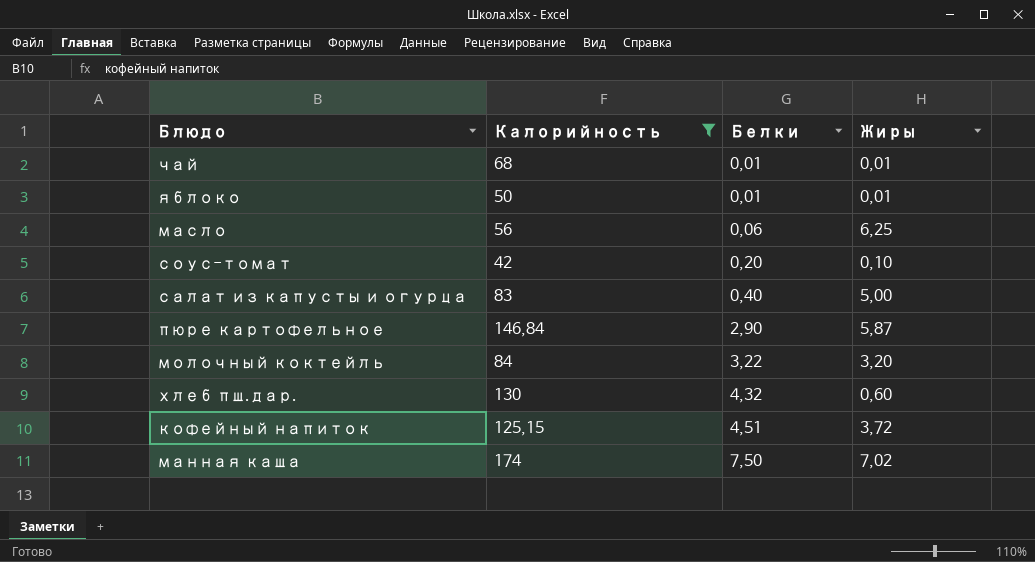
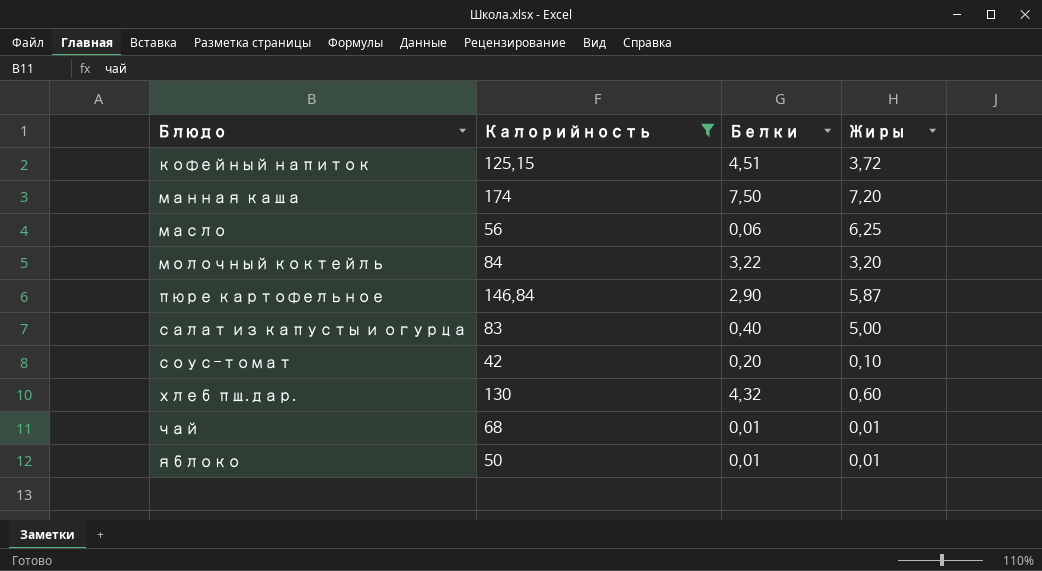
row order: Белки ascending -> Блюдо ascending
манная каша | Жиры: 7,02 -> 7,20

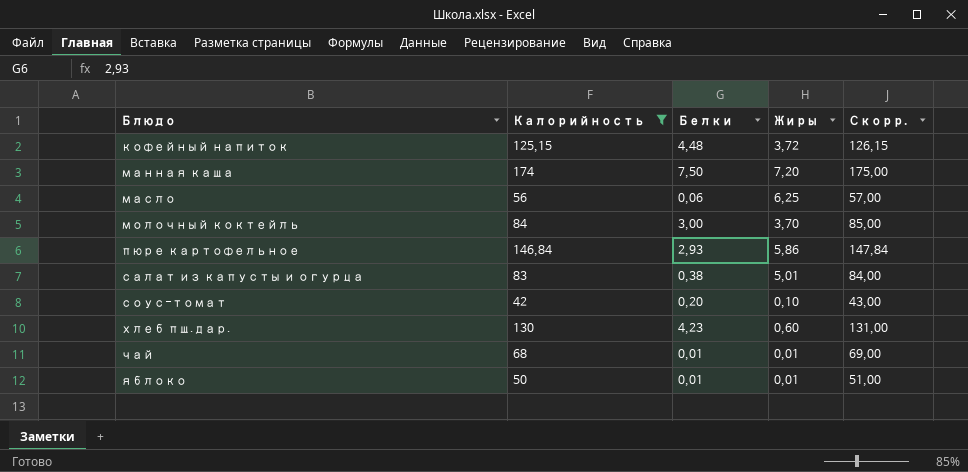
column Скорр. | formula: none -> [Калорийность] + 1
кофейный напиток | Белки: 4,51 -> 4,48
молочный коктейль | Белки: 3,22 -> 3,00
молочный коктейль | Жиры: 3,20 -> 3,70
пюре картофельное | Белки: 2,90 -> 2,93
пюре картофельное | Жиры: 5,87 -> 5,86
салат из капусты и огурца | Белки: 0,40 -> 0,38
салат из капусты и огурца | Жиры: 5,00 -> 5,01
хлеб пш.дар. | Белки: 4,32 -> 4,23

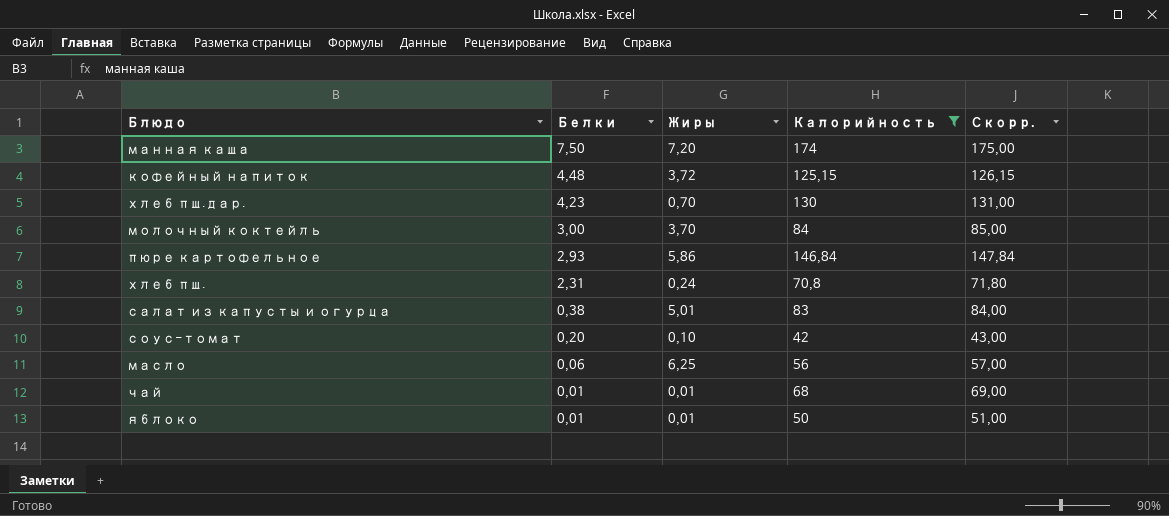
row order: Блюдо ascending -> Белки descending
column Калорийность | position: 2 -> 4
хлеб пш.дар. | Жиры: 0,60 -> 0,70
row хлеб пш.: none -> 2,31 | 0,24 | 70,8 | 71,80

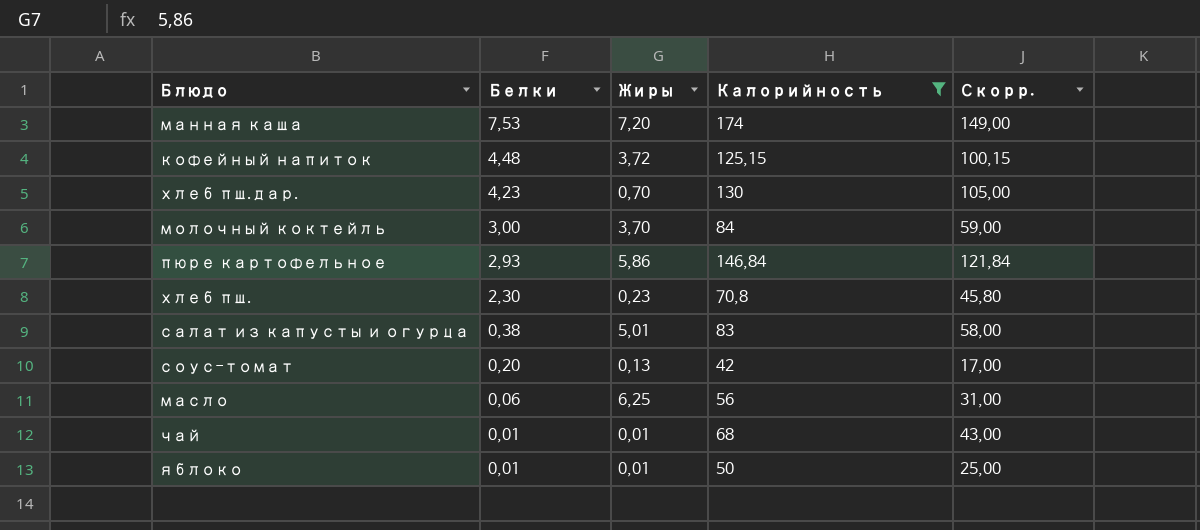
column Скорр. | formula: [Калорийность] + 1 -> [Калорийность] - 25
манная каша | Белки: 7,50 -> 7,53
хлеб пш. | Белки: 2,31 -> 2,30
хлеб пш. | Жиры: 0,24 -> 0,23
соус-томат | Жиры: 0,10 -> 0,13

